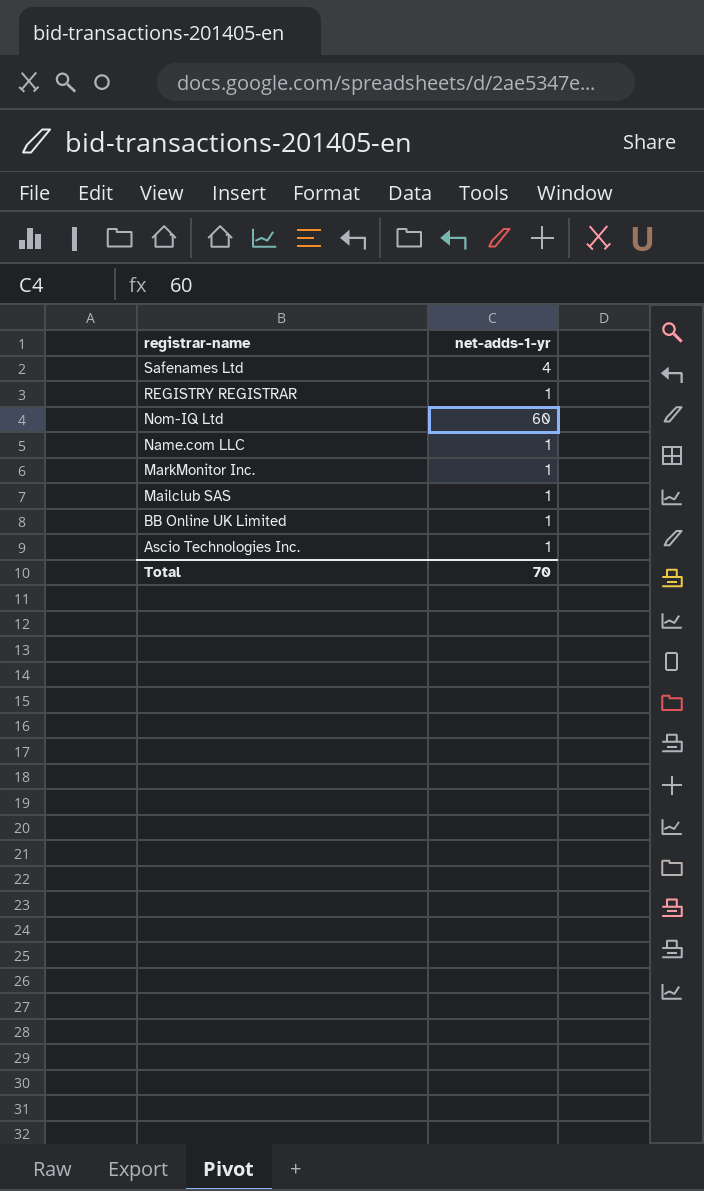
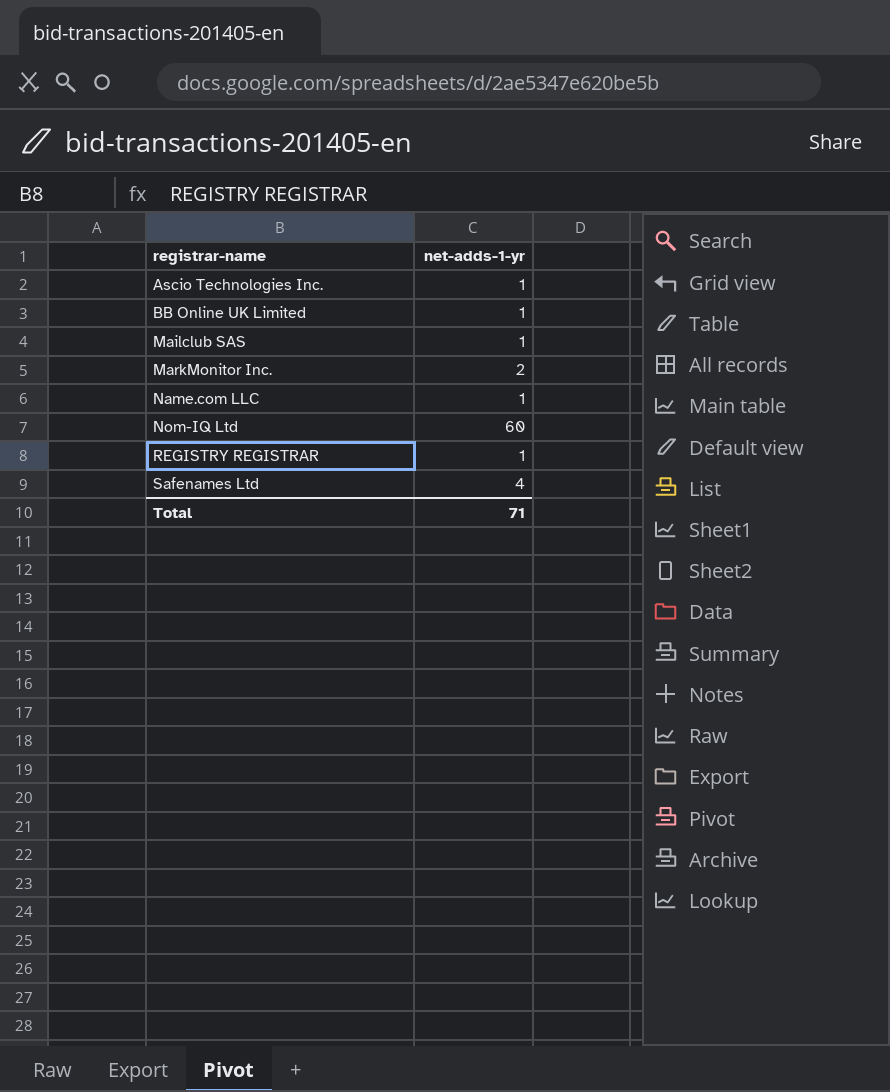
row order: registrar-name descending -> registrar-name ascending
MarkMonitor Inc. | net-adds-1-yr: 1 -> 2
Total | net-adds-1-yr: 70 -> 71

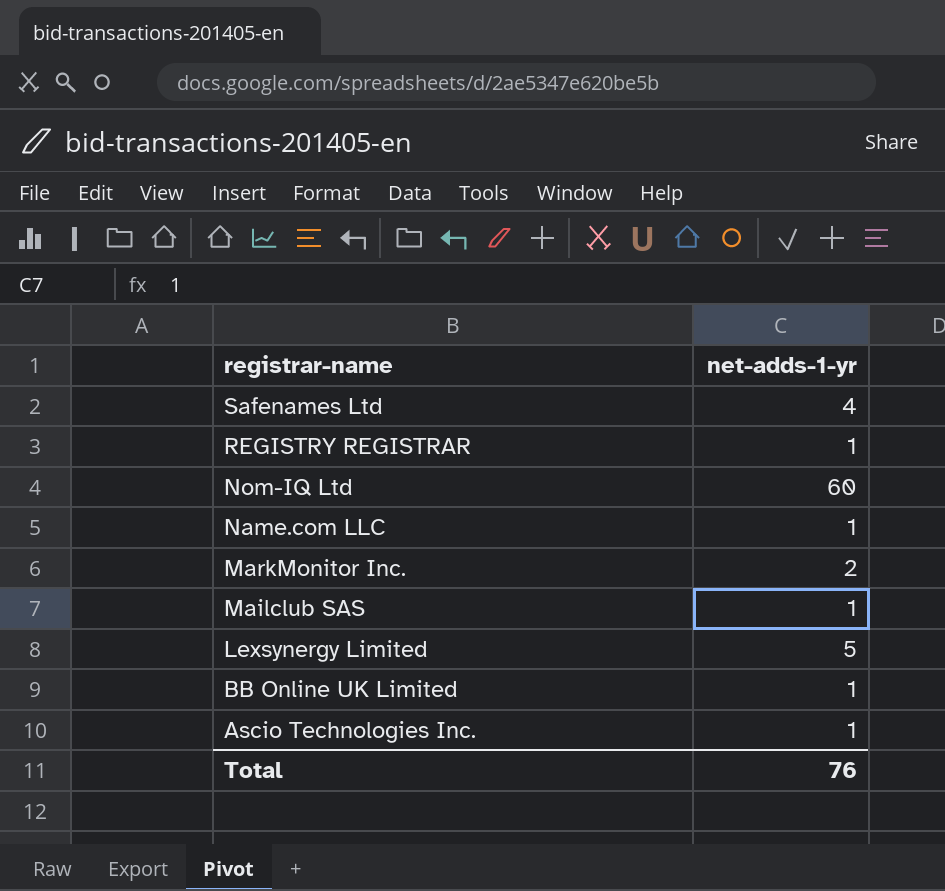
row order: registrar-name ascending -> registrar-name descending
row Lexsynergy Limited: none -> 5
Total | net-adds-1-yr: 71 -> 76

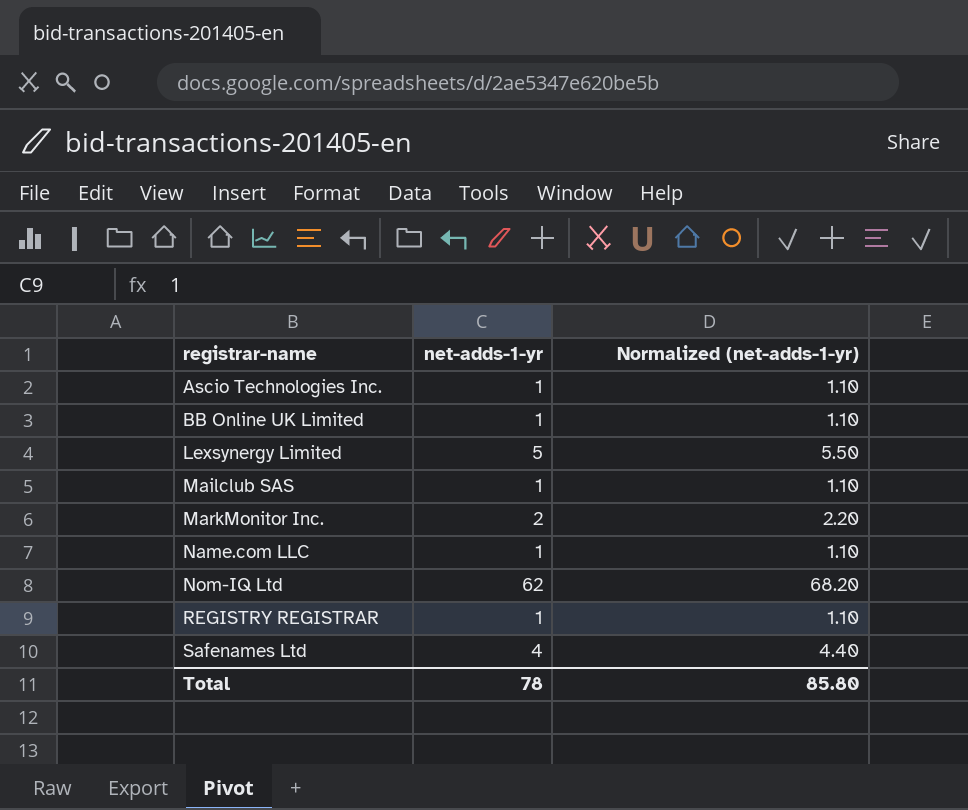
row order: registrar-name descending -> registrar-name ascending
column Normalized (net-adds-1-yr) | formula: none -> [net-adds-1-yr] * 1.1
Nom-IQ Ltd | net-adds-1-yr: 60 -> 62
Total | net-adds-1-yr: 76 -> 78

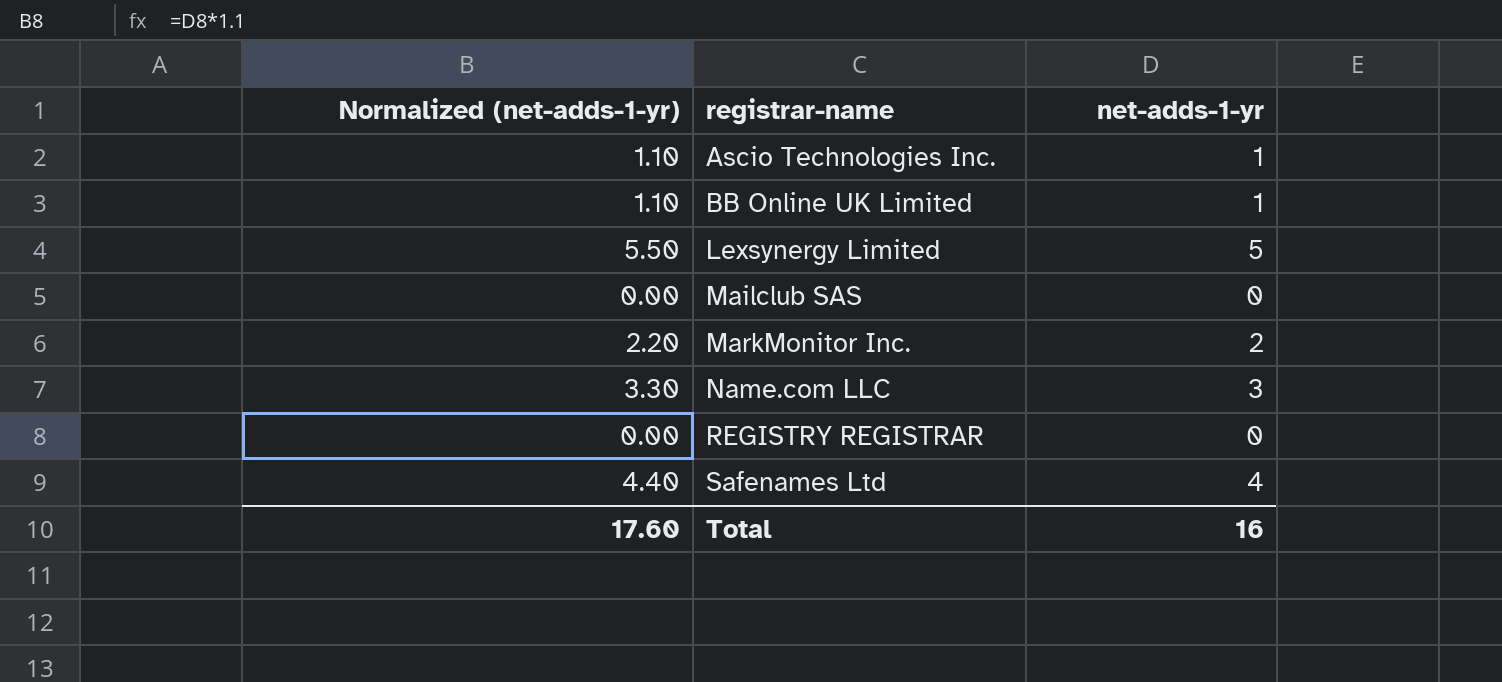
column Normalized (net-adds-1-yr) | position: 3 -> 1
row Nom-IQ Ltd: 62 | 68.20 -> none
Mailclub SAS | Normalized (net-adds-1-yr): 1.10 -> 0.00
Mailclub SAS | net-adds-1-yr: 1 -> 0
Name.com LLC | Normalized (net-adds-1-yr): 1.10 -> 3.30
Name.com LLC | net-adds-1-yr: 1 -> 3
REGISTRY REGISTRAR | Normalized (net-adds-1-yr): 1.10 -> 0.00
REGISTRY REGISTRAR | net-adds-1-yr: 1 -> 0
Total | Normalized (net-adds-1-yr): 85.80 -> 17.60
Total | net-adds-1-yr: 78 -> 16

